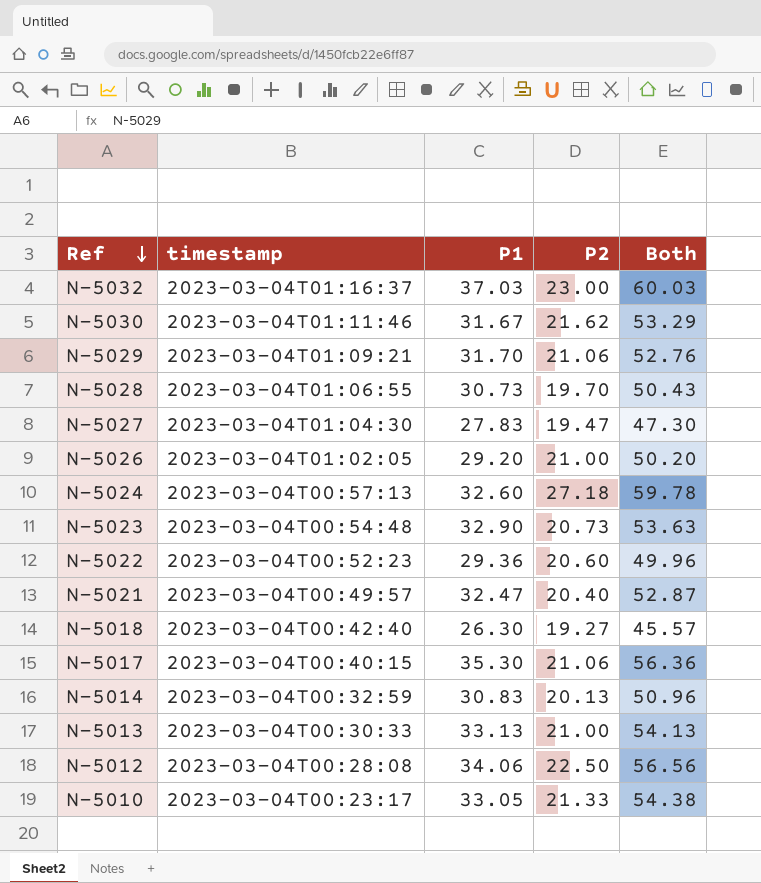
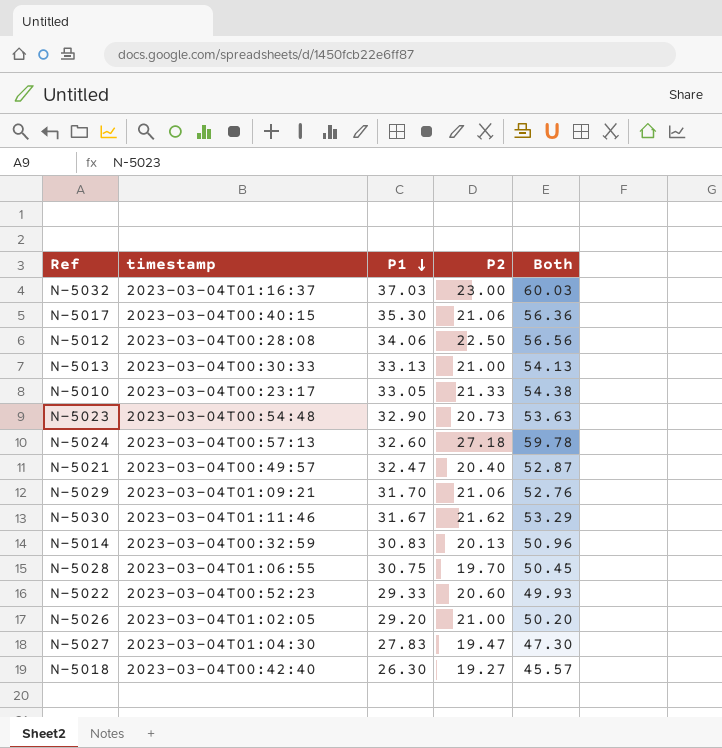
row order: Ref descending -> P1 descending
N-5028 | P1: 30.73 -> 30.75
N-5028 | Both: 50.43 -> 50.45
N-5022 | P1: 29.36 -> 29.33
N-5022 | Both: 49.96 -> 49.93

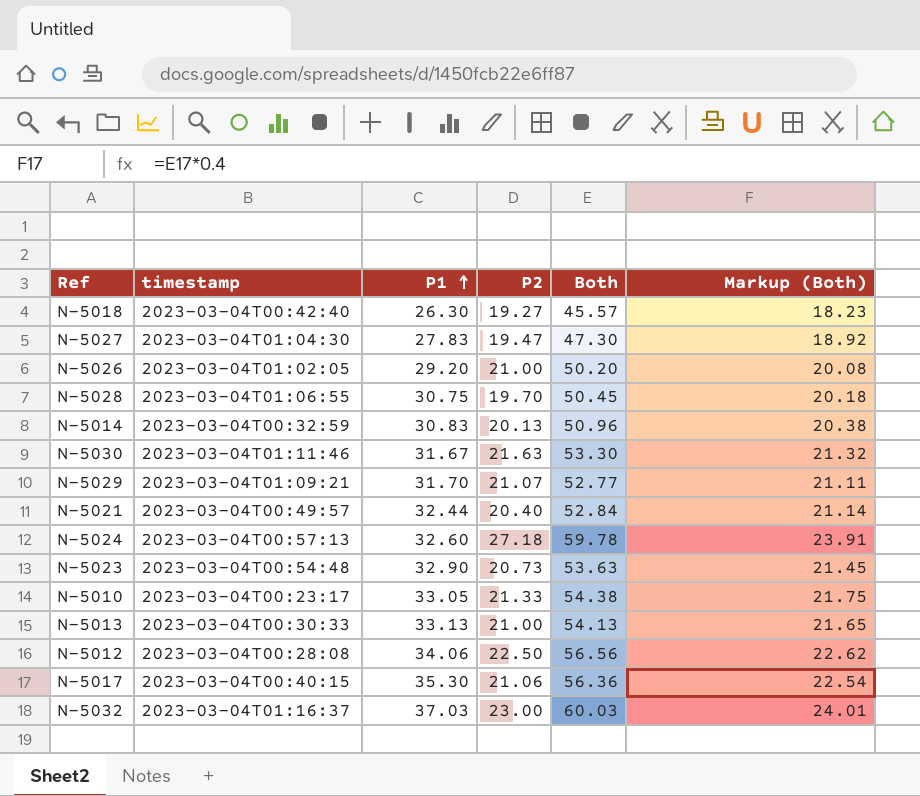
row order: P1 descending -> P1 ascending
column Markup (Both) | formula: none -> [Both] * 0.4
row N-5022: 2023-03-04T00:52:23 | 29.33 | 20.60 | 49.93 -> none
N-5030 | P2: 21.62 -> 21.63
N-5030 | Both: 53.29 -> 53.30
N-5029 | P2: 21.06 -> 21.07
N-5029 | Both: 52.76 -> 52.77
N-5021 | P1: 32.47 -> 32.44
N-5021 | Both: 52.87 -> 52.84

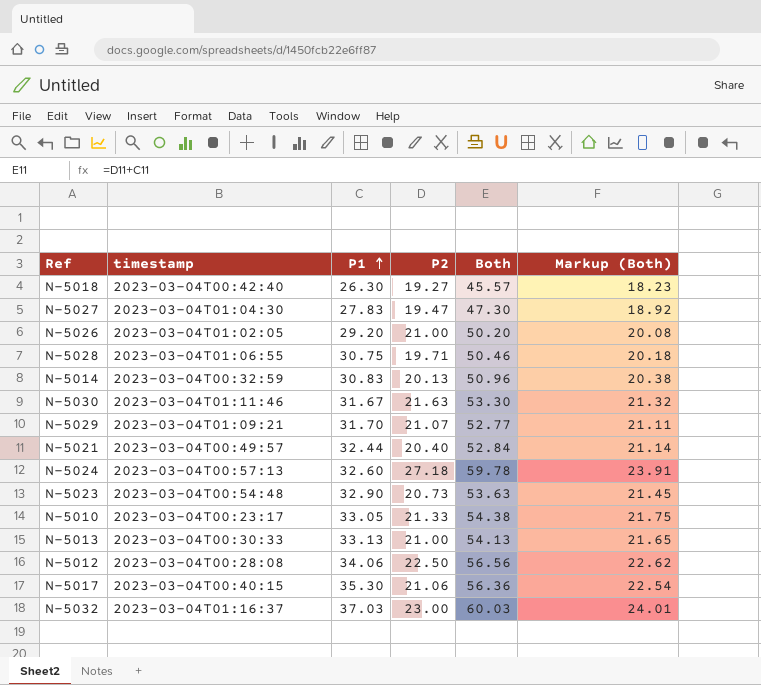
N-5028 | P2: 19.70 -> 19.71
N-5028 | Both: 50.45 -> 50.46

